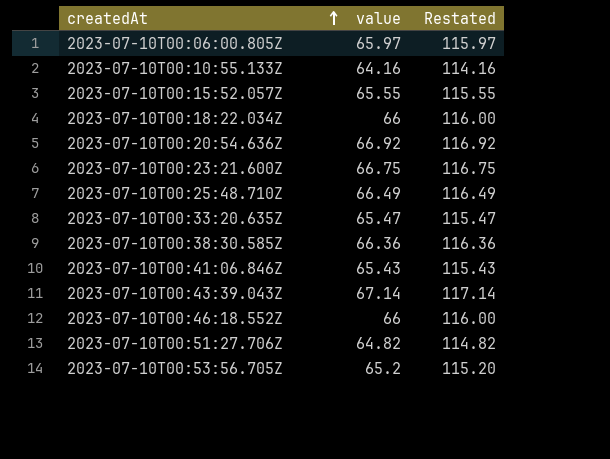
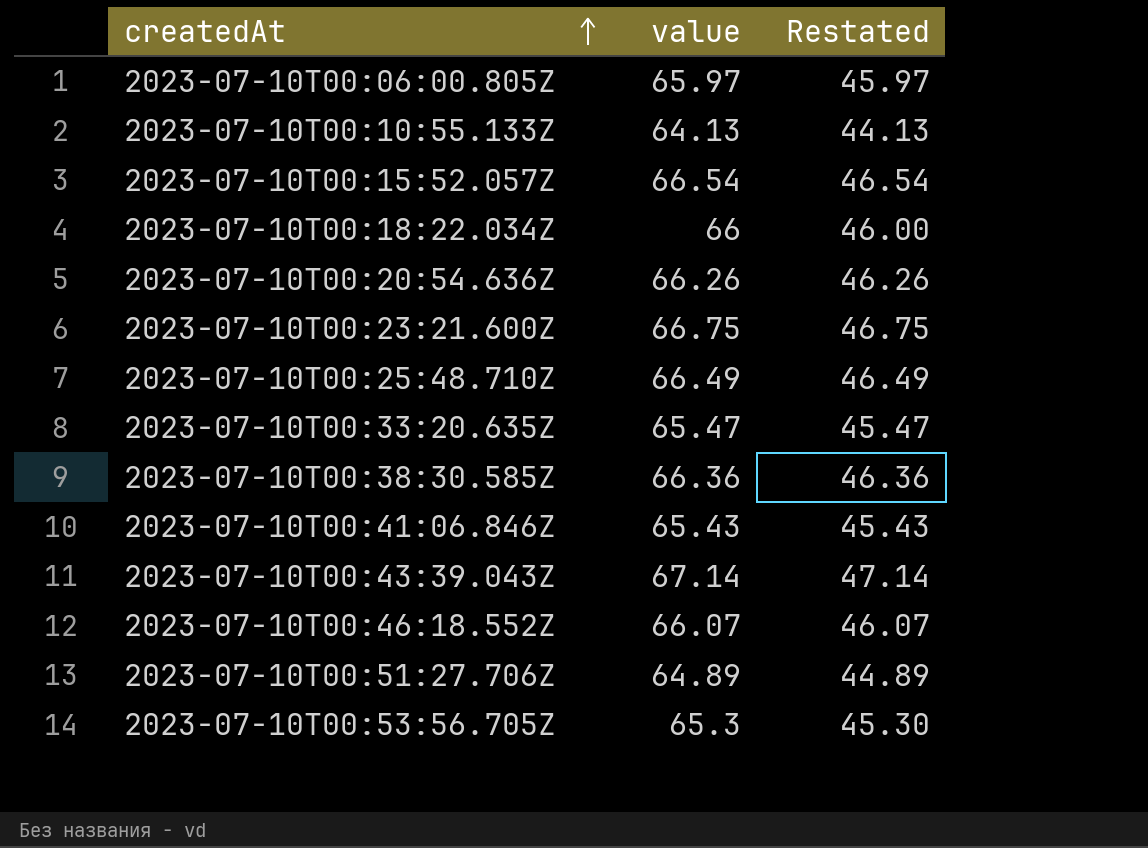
column Restated | formula: [value] + 50 -> [value] - 20
2023-07-10T00:10:55.133Z | value: 64.16 -> 64.13
2023-07-10T00:15:52.057Z | value: 65.55 -> 66.54
2023-07-10T00:20:54.636Z | value: 66.92 -> 66.26
2023-07-10T00:46:18.552Z | value: 66 -> 66.07
2023-07-10T00:51:27.706Z | value: 64.82 -> 64.89
2023-07-10T00:53:56.705Z | value: 65.2 -> 65.3

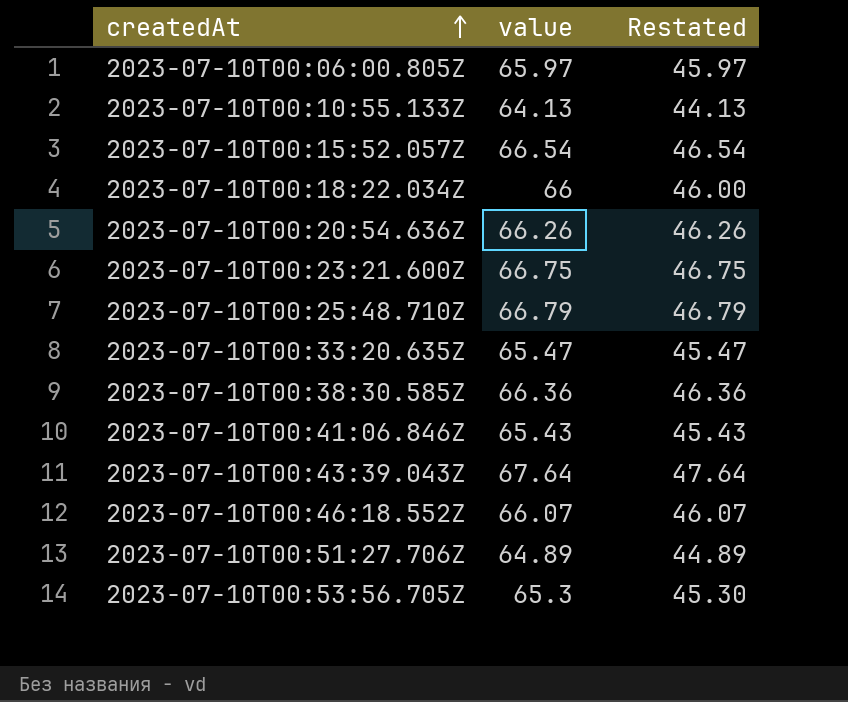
2023-07-10T00:25:48.710Z | value: 66.49 -> 66.79
2023-07-10T00:25:48.710Z | Restated: 46.49 -> 46.79
2023-07-10T00:43:39.043Z | value: 67.14 -> 67.64
2023-07-10T00:43:39.043Z | Restated: 47.14 -> 47.64

